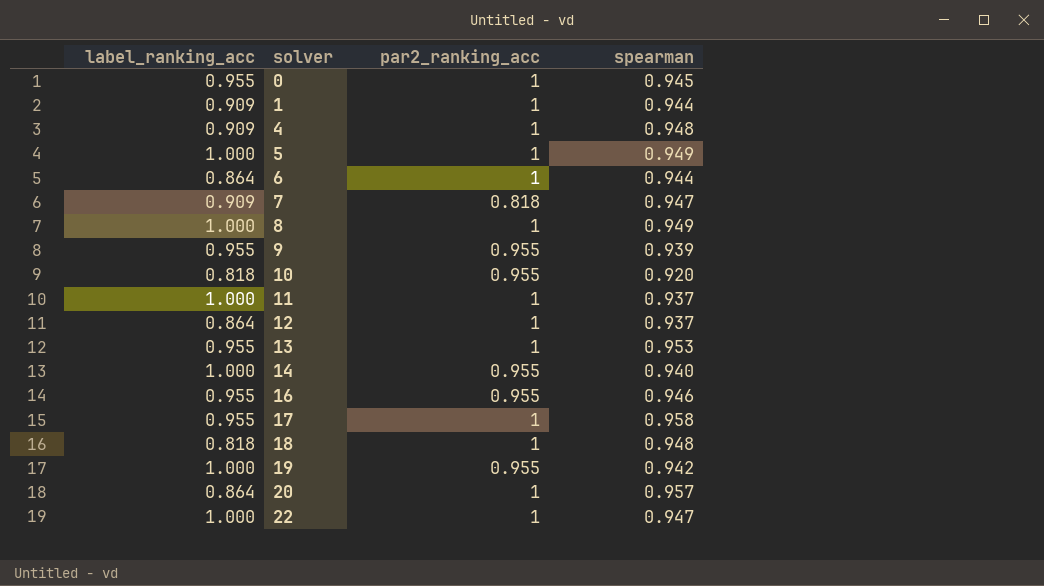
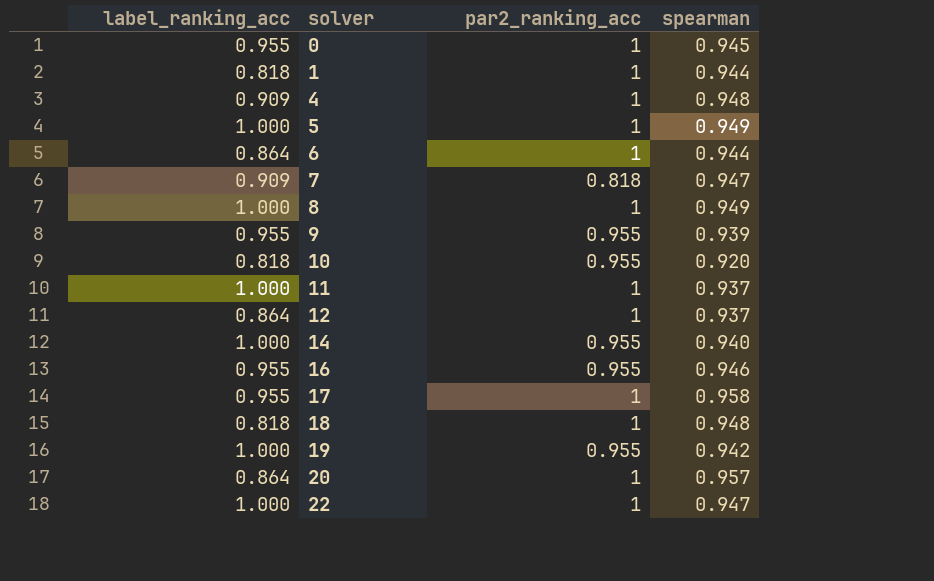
row 13: 0.955 | 1 | 0.953 -> none
1 | label_ranking_acc: 0.909 -> 0.818

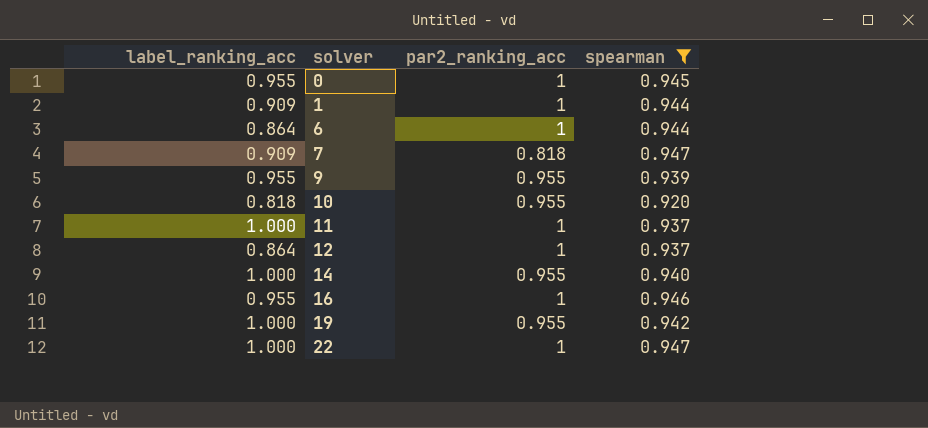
filter: none -> spearman <= 0.947
1 | label_ranking_acc: 0.818 -> 0.909
16 | par2_ranking_acc: 0.955 -> 1

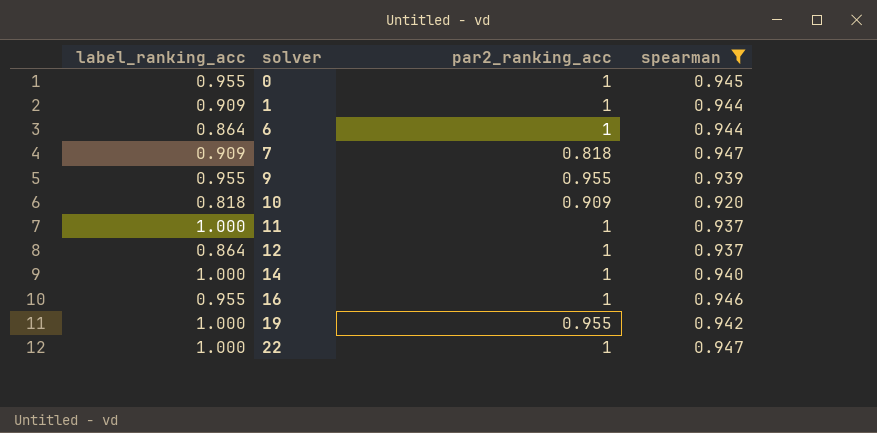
10 | par2_ranking_acc: 0.955 -> 0.909
14 | par2_ranking_acc: 0.955 -> 1

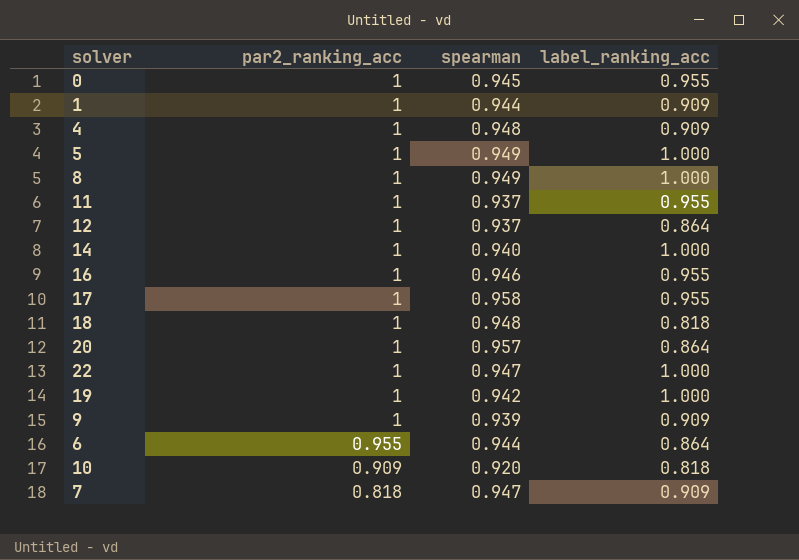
filter: spearman <= 0.947 -> none
row order: solver ascending -> par2_ranking_acc descending
column label_ranking_acc | position: 1 -> 4
11 | label_ranking_acc: 1.000 -> 0.955
19 | par2_ranking_acc: 0.955 -> 1
9 | par2_ranking_acc: 0.955 -> 1
9 | label_ranking_acc: 0.955 -> 0.909
6 | par2_ranking_acc: 1 -> 0.955

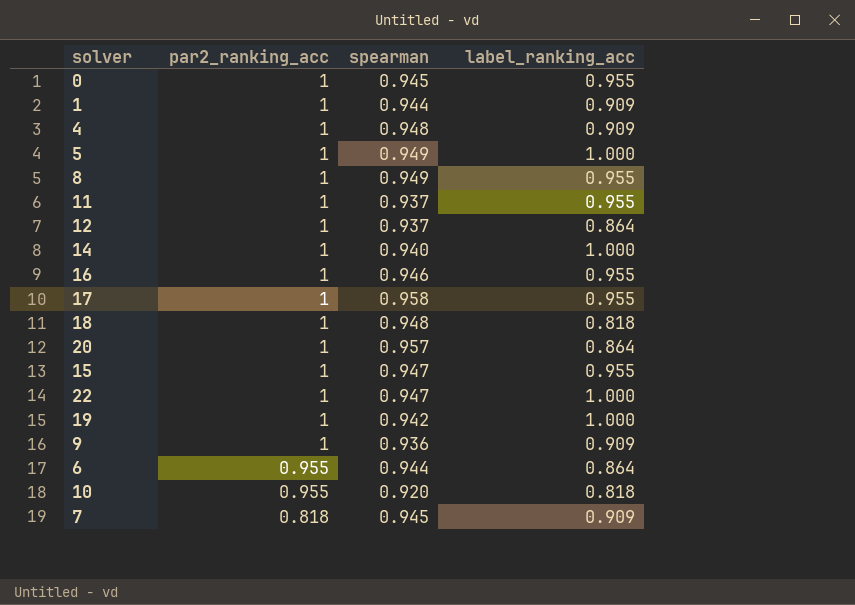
8 | label_ranking_acc: 1.000 -> 0.955
row 15: none -> 1 | 0.947 | 0.955
9 | spearman: 0.939 -> 0.936
10 | par2_ranking_acc: 0.909 -> 0.955
7 | spearman: 0.947 -> 0.945

